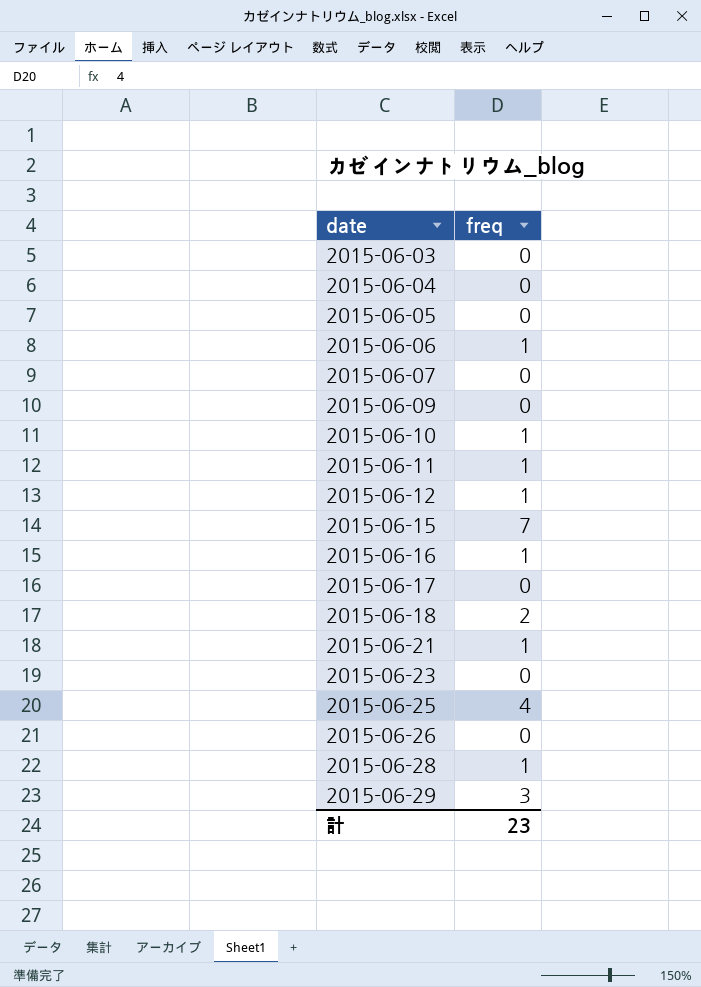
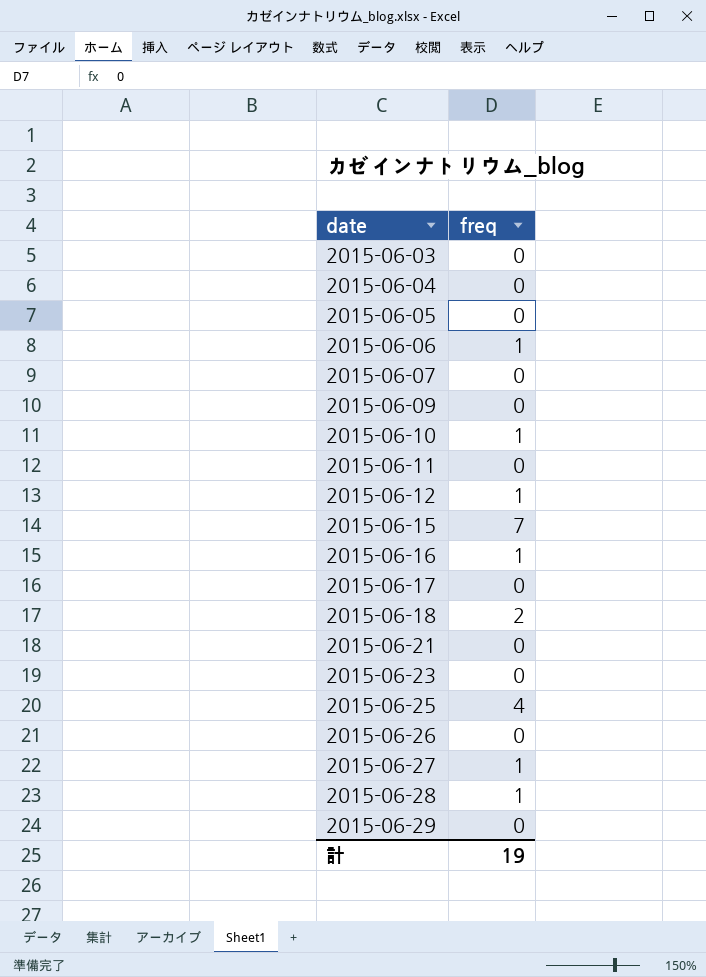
2015-06-11 | freq: 1 -> 0
2015-06-21 | freq: 1 -> 0
row 2015-06-27: none -> 1
2015-06-29 | freq: 3 -> 0
計 | freq: 23 -> 19

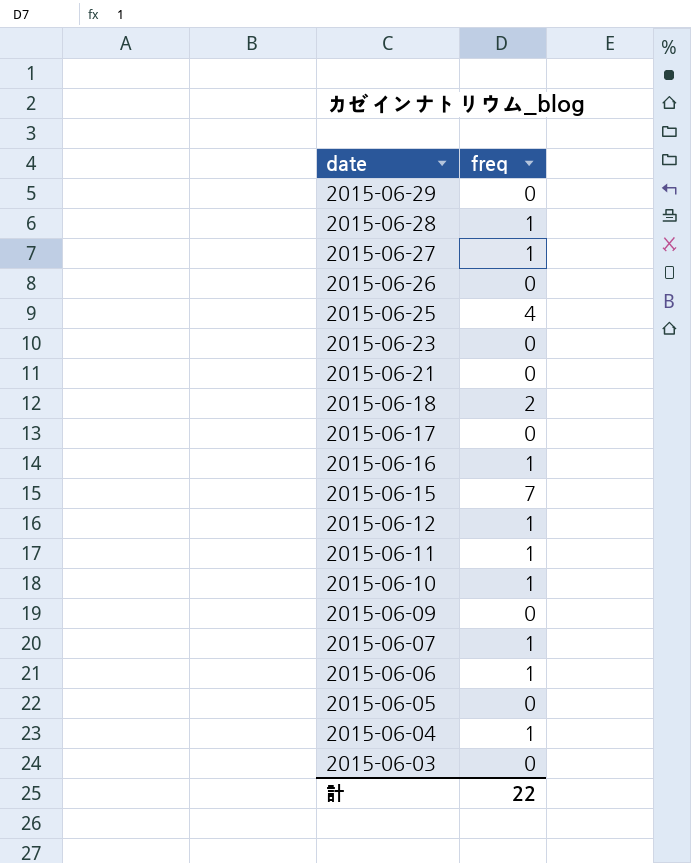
row order: date ascending -> date descending
2015-06-11 | freq: 0 -> 1
2015-06-07 | freq: 0 -> 1
2015-06-04 | freq: 0 -> 1
計 | freq: 19 -> 22

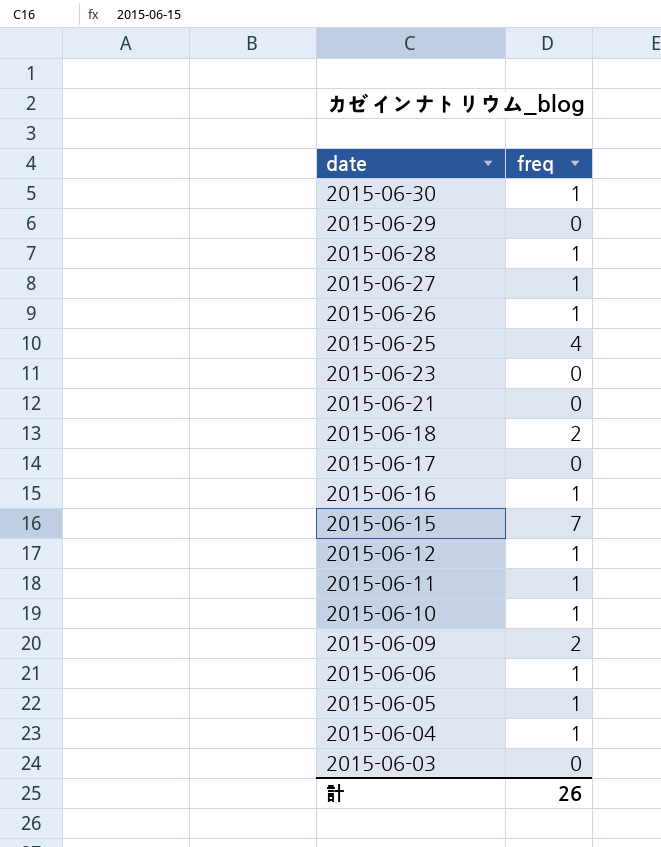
row 2015-06-07: 1 -> none
row 2015-06-30: none -> 1
2015-06-26 | freq: 0 -> 1
2015-06-09 | freq: 0 -> 2
2015-06-05 | freq: 0 -> 1
計 | freq: 22 -> 26

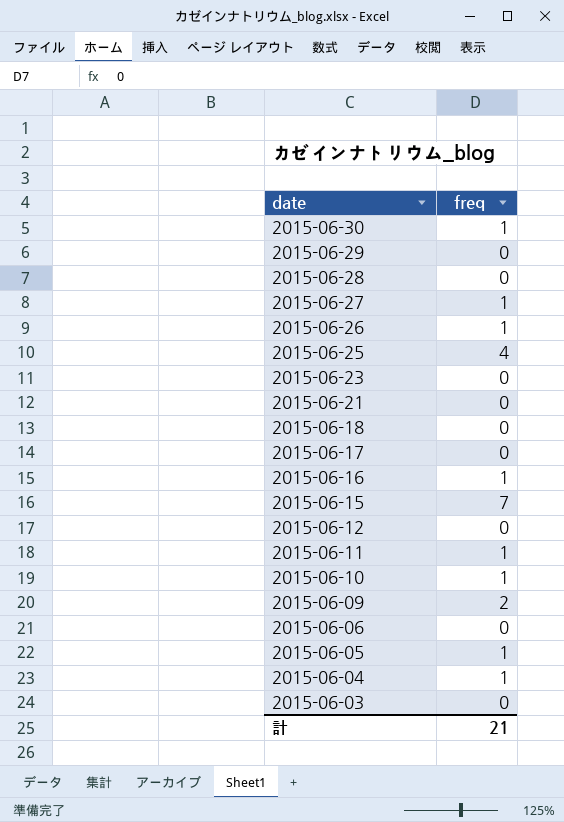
2015-06-28 | freq: 1 -> 0
2015-06-18 | freq: 2 -> 0
2015-06-12 | freq: 1 -> 0
2015-06-06 | freq: 1 -> 0
計 | freq: 26 -> 21

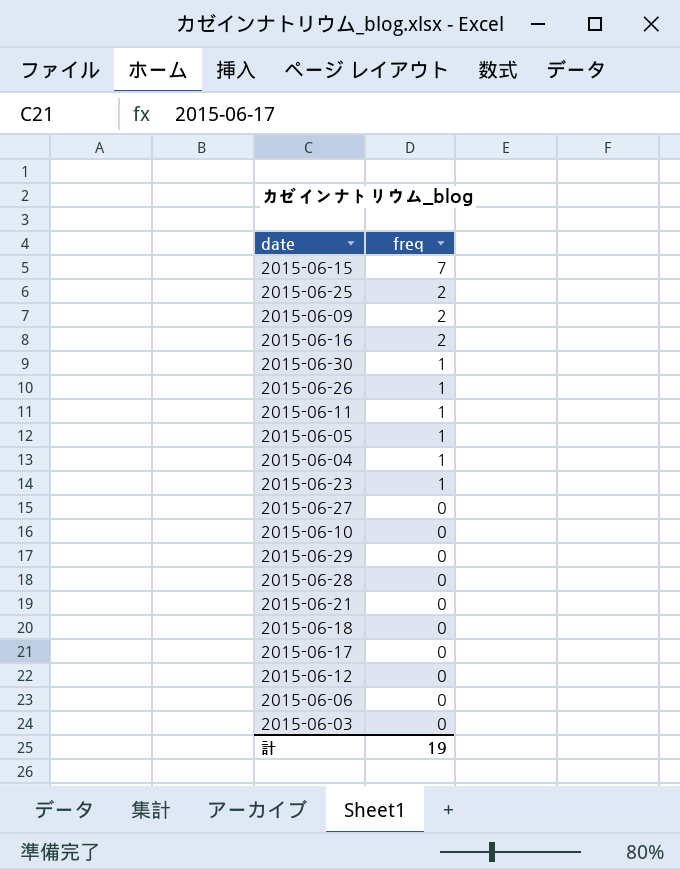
row order: date descending -> freq descending
2015-06-25 | freq: 4 -> 2
2015-06-16 | freq: 1 -> 2
2015-06-23 | freq: 0 -> 1
2015-06-27 | freq: 1 -> 0
2015-06-10 | freq: 1 -> 0
計 | freq: 21 -> 19

